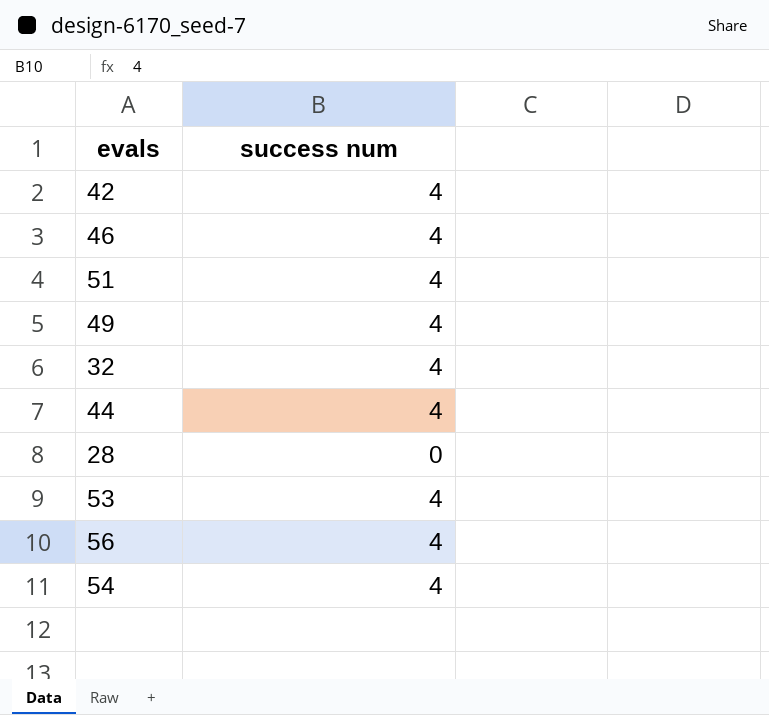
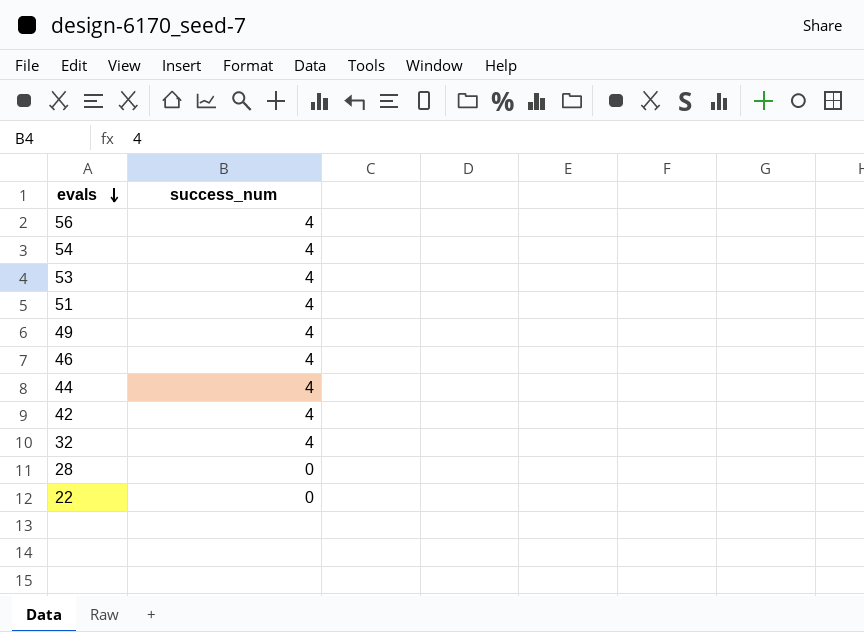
row order: none -> evals descending
column name: success num -> success_num
row 22: none -> 0

